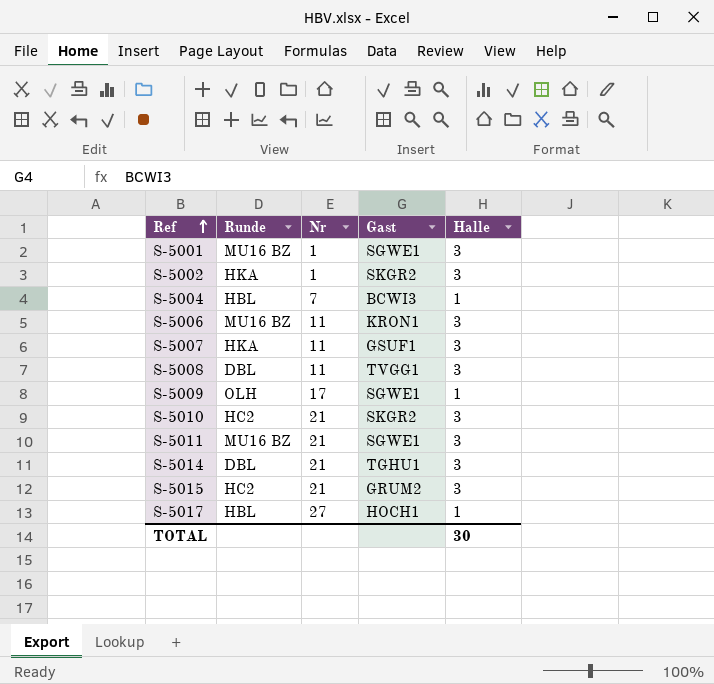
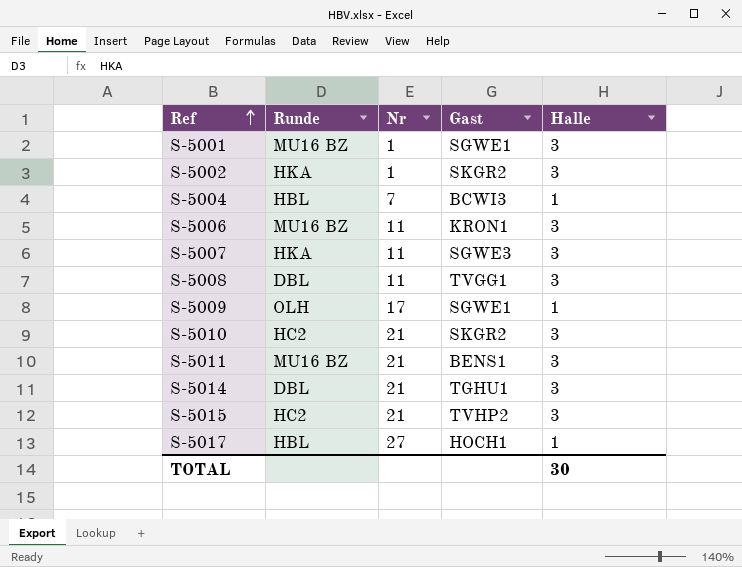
S-5007 | Gast: GSUF1 -> SGWE3
S-5011 | Gast: SGWE1 -> BENS1
S-5015 | Gast: GRUM2 -> TVHP2

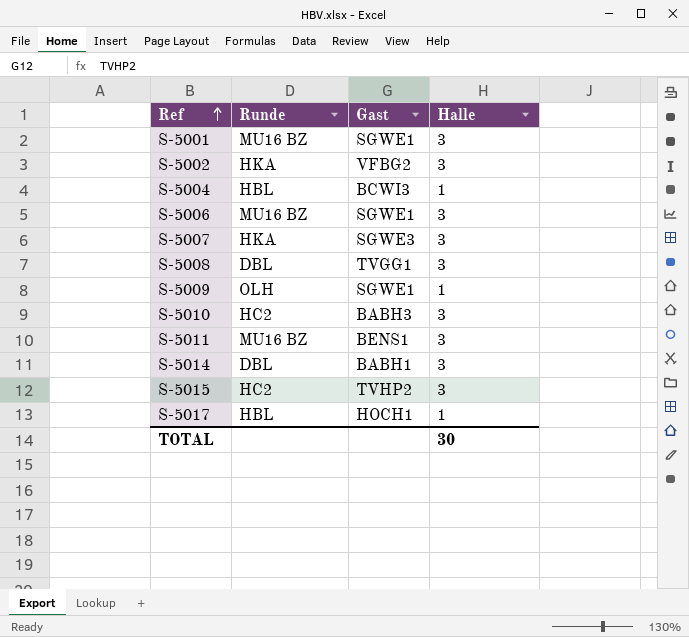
column Nr | position: 3 -> none
S-5002 | Gast: SKGR2 -> VFBG2
S-5006 | Gast: KRON1 -> SGWE1
S-5010 | Gast: SKGR2 -> BABH3
S-5014 | Gast: TGHU1 -> BABH1

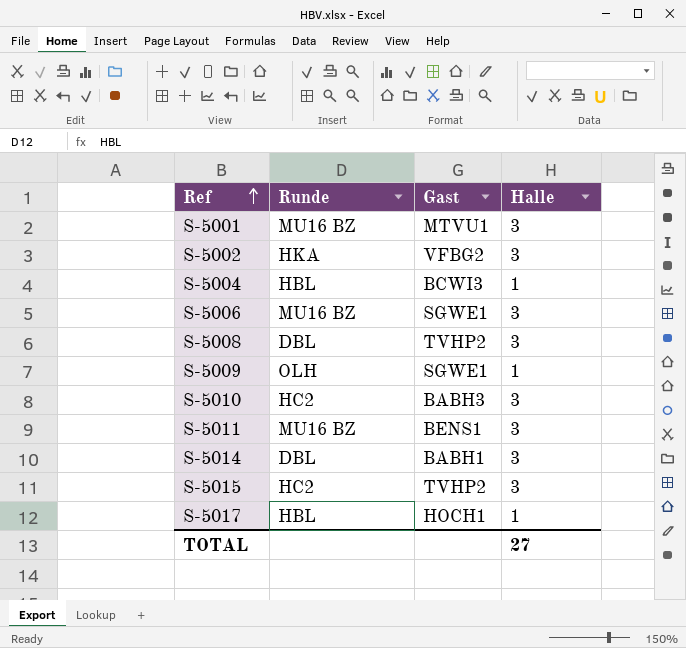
row S-5007: HKA | SGWE3 | 3 -> none
S-5001 | Gast: SGWE1 -> MTVU1
S-5008 | Gast: TVGG1 -> TVHP2
TOTAL | Halle: 30 -> 27

